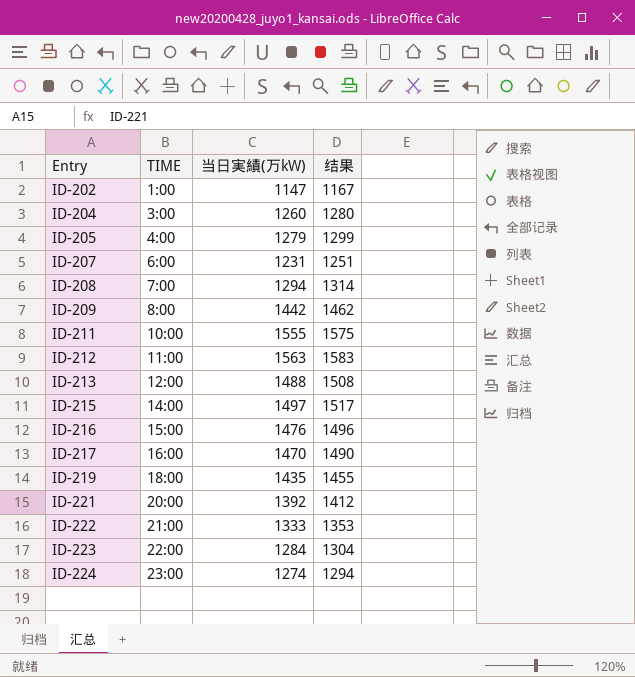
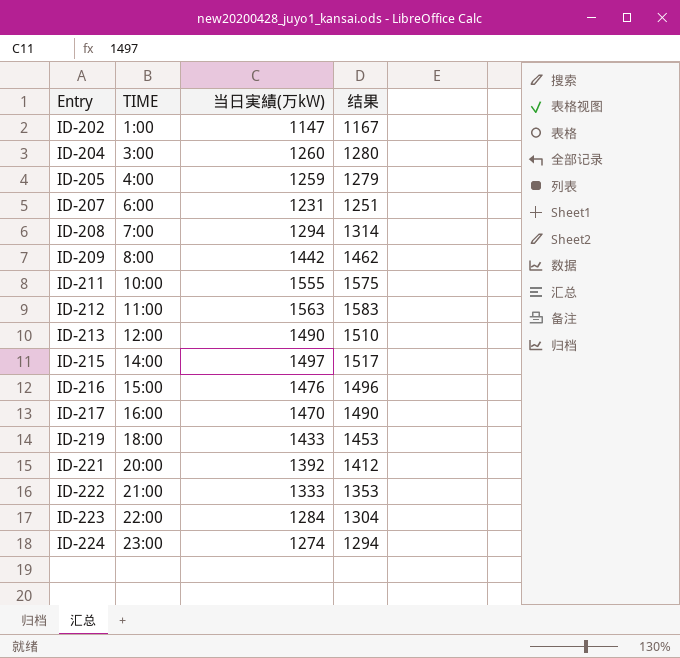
ID-205 | 当日実績(万kW): 1279 -> 1259
ID-205 | 结果: 1299 -> 1279
ID-213 | 当日実績(万kW): 1488 -> 1490
ID-213 | 结果: 1508 -> 1510
ID-219 | 当日実績(万kW): 1435 -> 1433
ID-219 | 结果: 1455 -> 1453

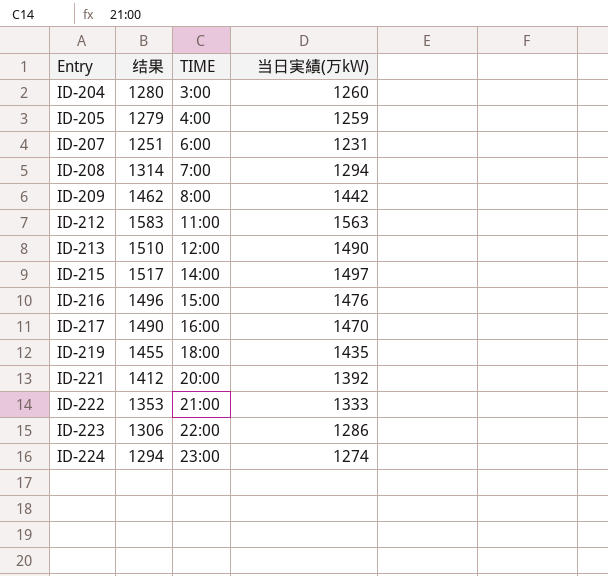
column 结果 | position: 4 -> 2
row ID-202: 1:00 | 1147 | 1167 -> none
row ID-211: 10:00 | 1555 | 1575 -> none
ID-219 | 结果: 1453 -> 1455
ID-219 | 当日実績(万kW): 1433 -> 1435
ID-223 | 结果: 1304 -> 1306
ID-223 | 当日実績(万kW): 1284 -> 1286

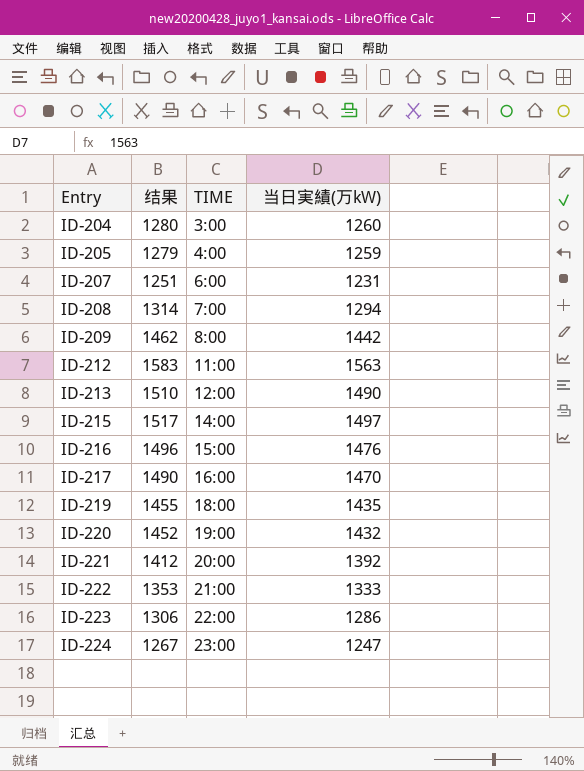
row ID-220: none -> 1452 | 19:00 | 1432
ID-224 | 结果: 1294 -> 1267
ID-224 | 当日実績(万kW): 1274 -> 1247

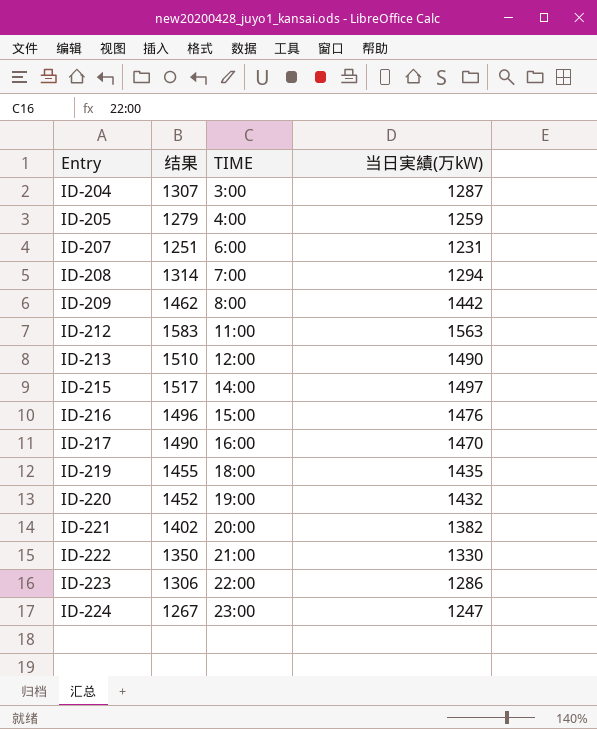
ID-204 | 结果: 1280 -> 1307
ID-204 | 当日実績(万kW): 1260 -> 1287
ID-221 | 结果: 1412 -> 1402
ID-221 | 当日実績(万kW): 1392 -> 1382
ID-222 | 结果: 1353 -> 1350
ID-222 | 当日実績(万kW): 1333 -> 1330

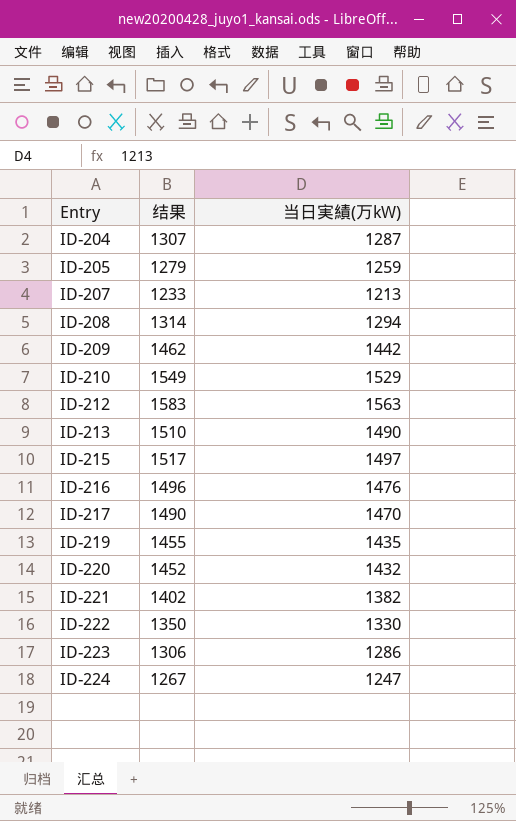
column TIME | position: 3 -> none
ID-207 | 结果: 1251 -> 1233
ID-207 | 当日実績(万kW): 1231 -> 1213
row ID-210: none -> 1549 | 1529

